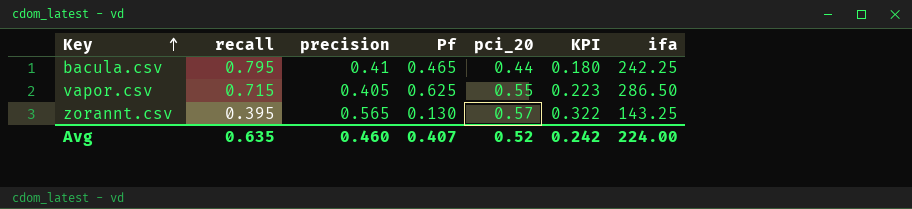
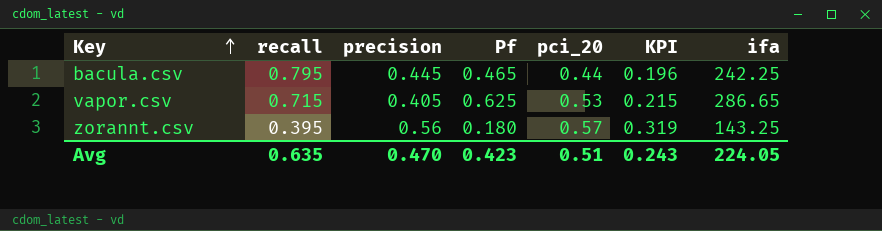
bacula.csv | precision: 0.41 -> 0.445
bacula.csv | KPI: 0.180 -> 0.196
vapor.csv | pci_20: 0.55 -> 0.53
vapor.csv | KPI: 0.223 -> 0.215
vapor.csv | ifa: 286.50 -> 286.65
zorannt.csv | precision: 0.565 -> 0.56
zorannt.csv | Pf: 0.130 -> 0.180
zorannt.csv | KPI: 0.322 -> 0.319
Avg | precision: 0.460 -> 0.470
Avg | Pf: 0.407 -> 0.423
Avg | pci_20: 0.52 -> 0.51
Avg | KPI: 0.242 -> 0.243
Avg | ifa: 224.00 -> 224.05

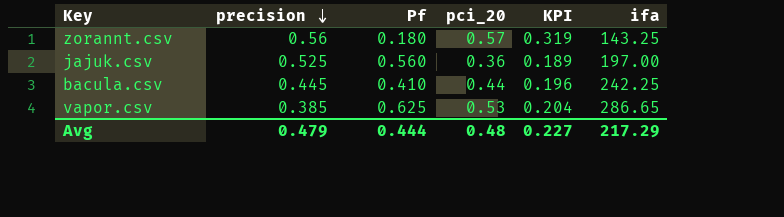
row order: Key ascending -> precision descending
column recall | position: 2 -> none
row jajuk.csv: none -> 0.525 | 0.560 | 0.36 | 0.189 | 197.00
bacula.csv | Pf: 0.465 -> 0.410
vapor.csv | precision: 0.405 -> 0.385
vapor.csv | KPI: 0.215 -> 0.204
Avg | precision: 0.470 -> 0.479
Avg | Pf: 0.423 -> 0.444
Avg | pci_20: 0.51 -> 0.48
Avg | KPI: 0.243 -> 0.227
Avg | ifa: 224.05 -> 217.29

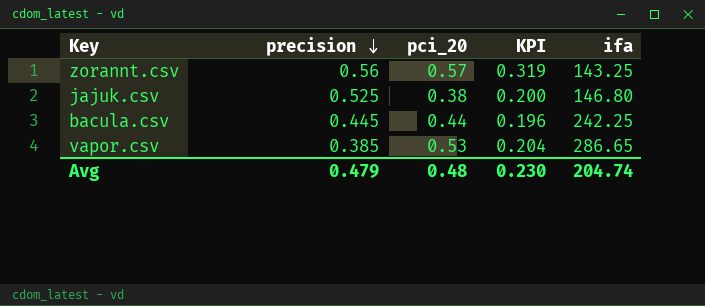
column Pf | position: 3 -> none
jajuk.csv | pci_20: 0.36 -> 0.38
jajuk.csv | KPI: 0.189 -> 0.200
jajuk.csv | ifa: 197.00 -> 146.80
Avg | KPI: 0.227 -> 0.230
Avg | ifa: 217.29 -> 204.74

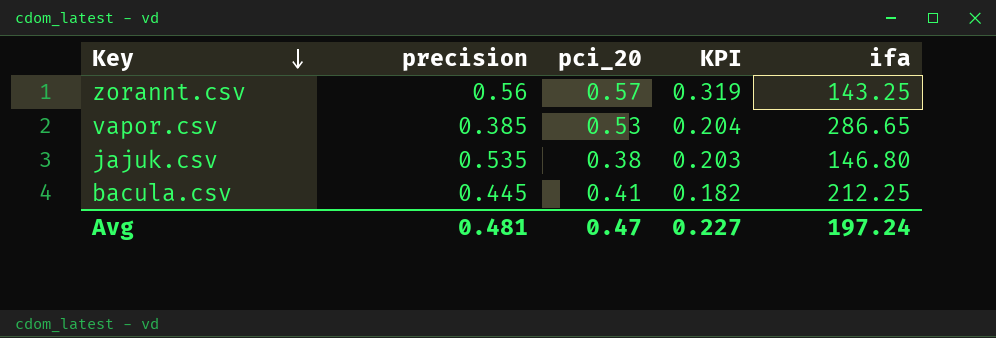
row order: precision descending -> Key descending
jajuk.csv | precision: 0.525 -> 0.535
jajuk.csv | KPI: 0.200 -> 0.203
bacula.csv | pci_20: 0.44 -> 0.41
bacula.csv | KPI: 0.196 -> 0.182
bacula.csv | ifa: 242.25 -> 212.25
Avg | precision: 0.479 -> 0.481
Avg | pci_20: 0.48 -> 0.47
Avg | KPI: 0.230 -> 0.227
Avg | ifa: 204.74 -> 197.24

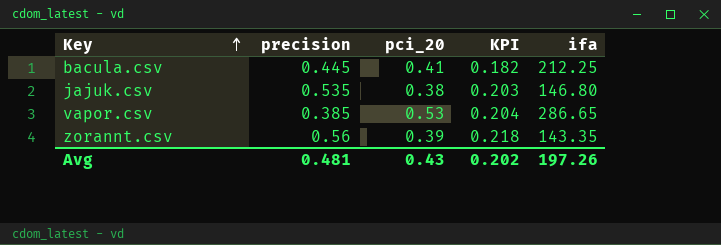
row order: Key descending -> Key ascending
zorannt.csv | pci_20: 0.57 -> 0.39
zorannt.csv | KPI: 0.319 -> 0.218
zorannt.csv | ifa: 143.25 -> 143.35
Avg | pci_20: 0.47 -> 0.43
Avg | KPI: 0.227 -> 0.202
Avg | ifa: 197.24 -> 197.26

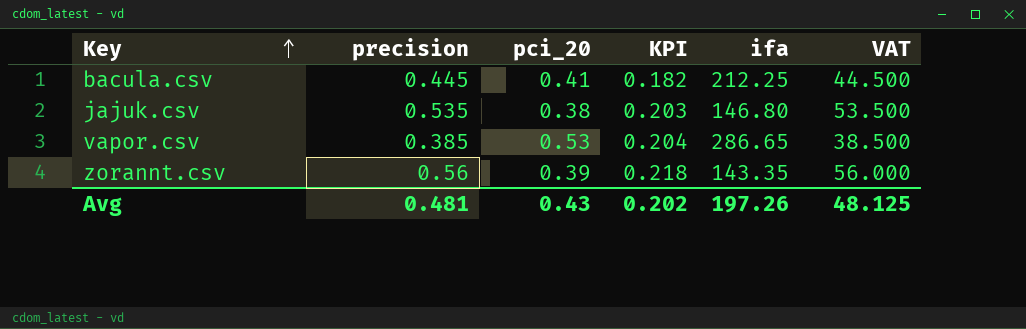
column VAT | formula: none -> [precision] * 100

